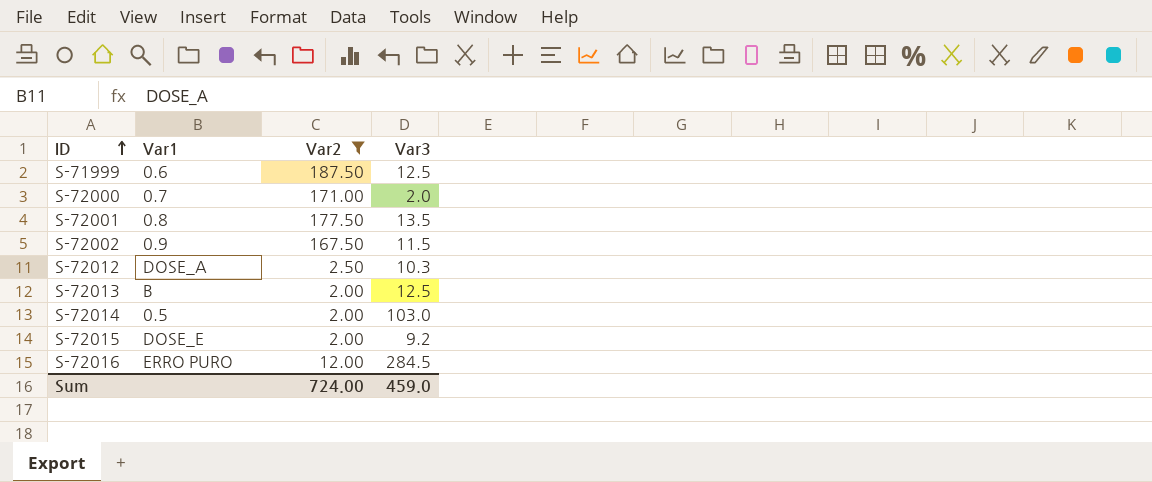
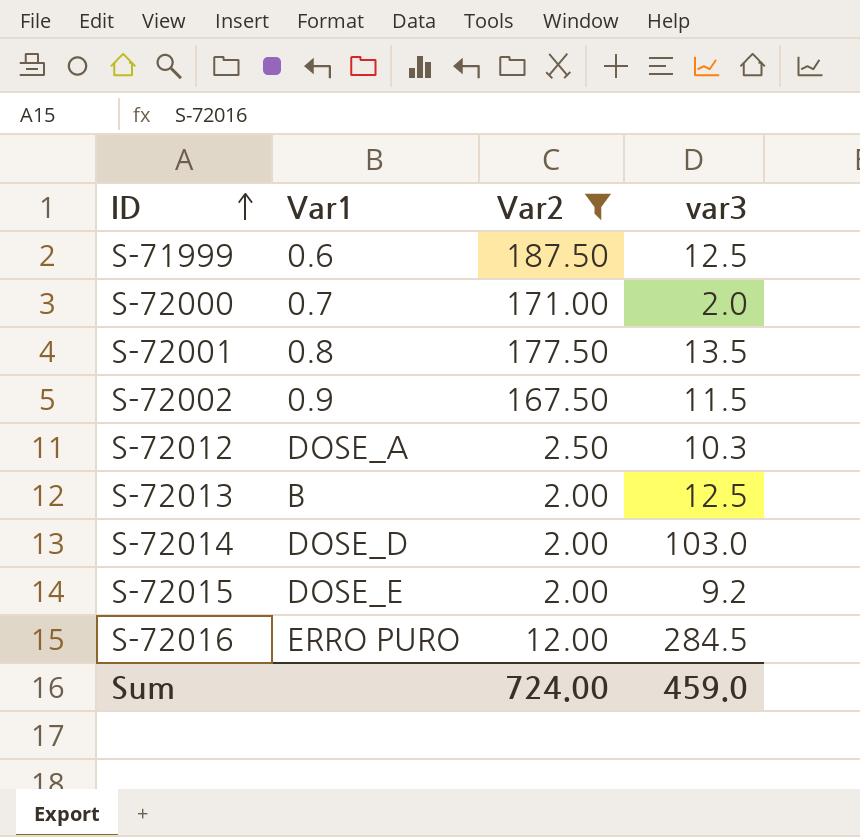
column name: Var3 -> var3
S-72014 | Var1: 0.5 -> DOSE_D

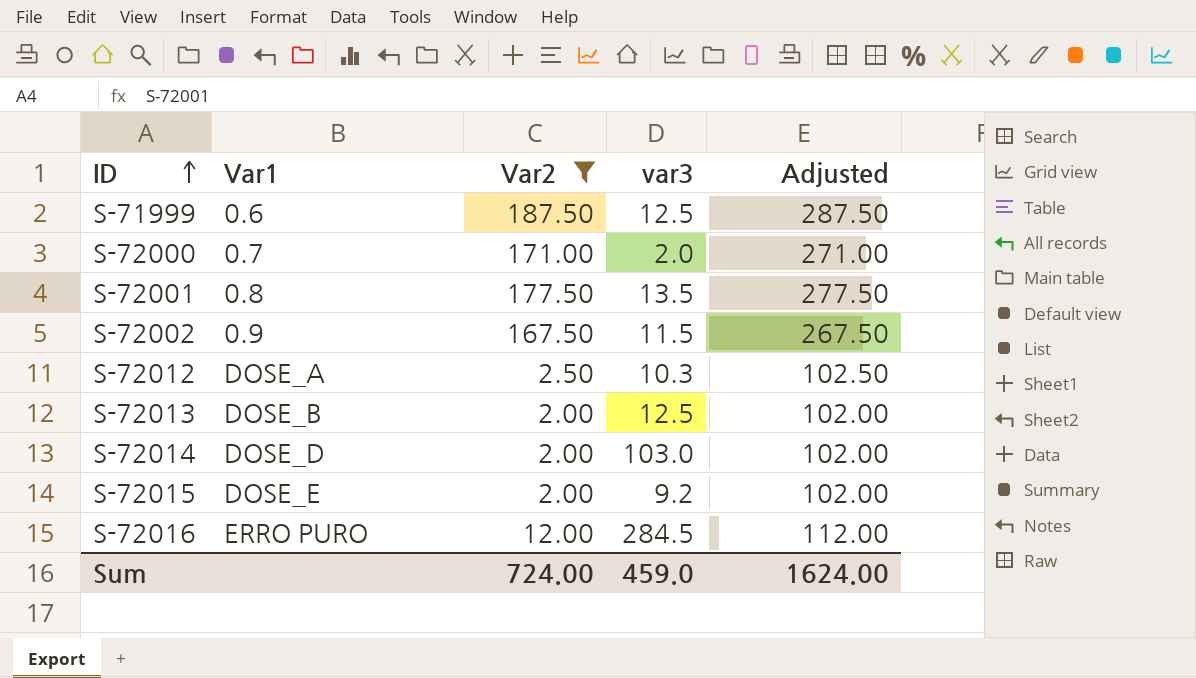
column Adjusted | formula: none -> [Var2] + 100
S-72013 | Var1: B -> DOSE_B

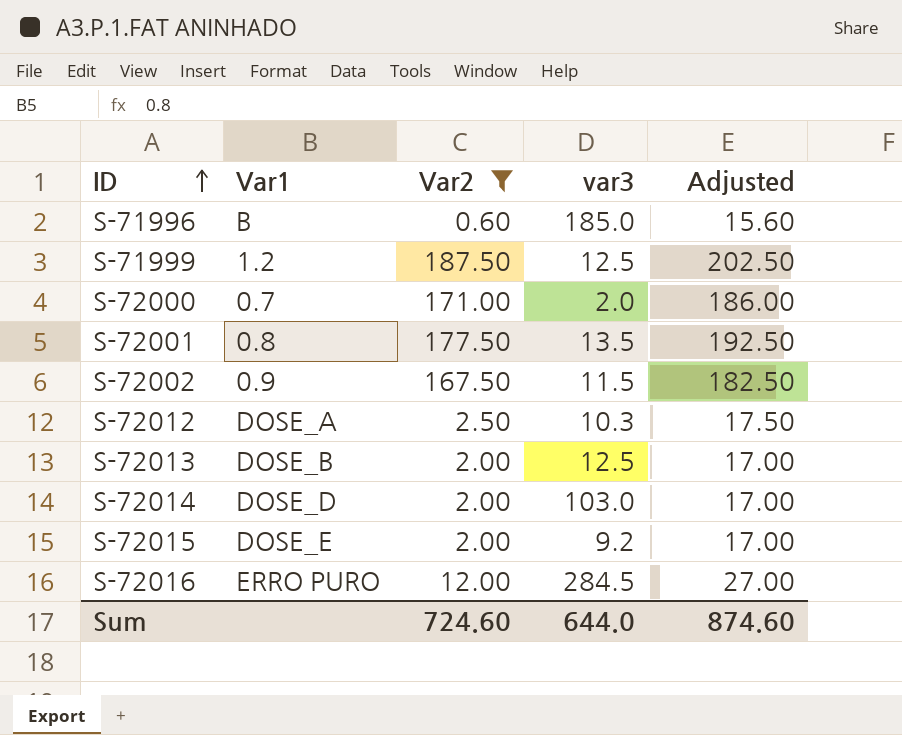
column Adjusted | formula: [Var2] + 100 -> [Var2] + 15
row S-71996: none -> B | 0.60 | 185.0 | 15.60
S-71999 | Var1: 0.6 -> 1.2
Sum | Var2: 724.00 -> 724.60
Sum | var3: 459.0 -> 644.0
Sum | Adjusted: 1624.00 -> 874.60

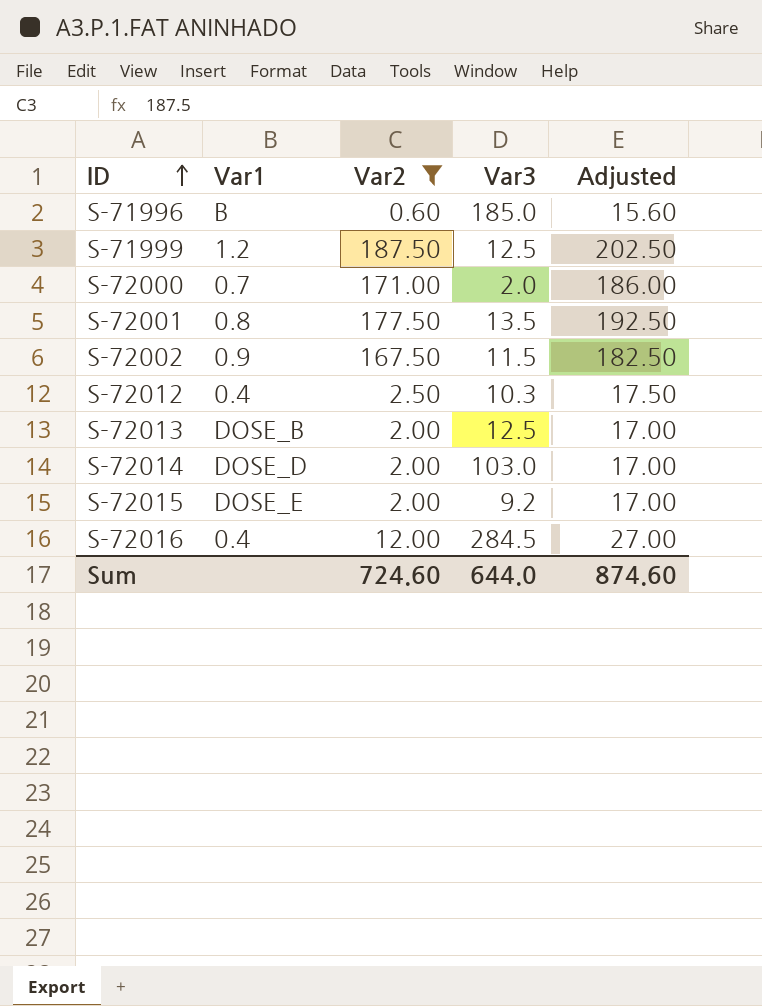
column name: var3 -> Var3
S-72012 | Var1: DOSE_A -> 0.4
S-72016 | Var1: ERRO PURO -> 0.4

